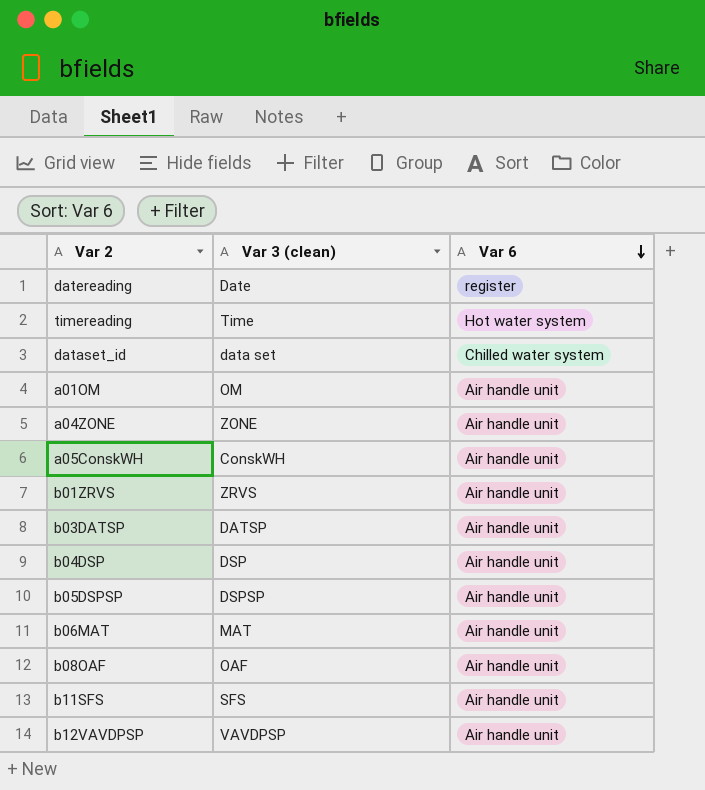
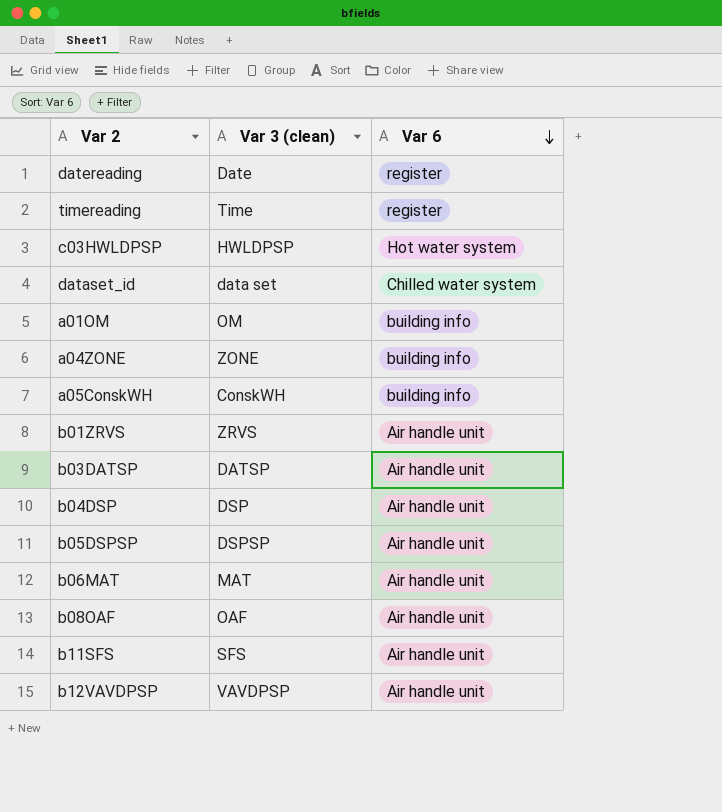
timereading | Var 6: Hot water system -> register
row c03HWLDPSP: none -> HWLDPSP | Hot water system
a01OM | Var 6: Air handle unit -> building info
a04ZONE | Var 6: Air handle unit -> building info
a05ConskWH | Var 6: Air handle unit -> building info

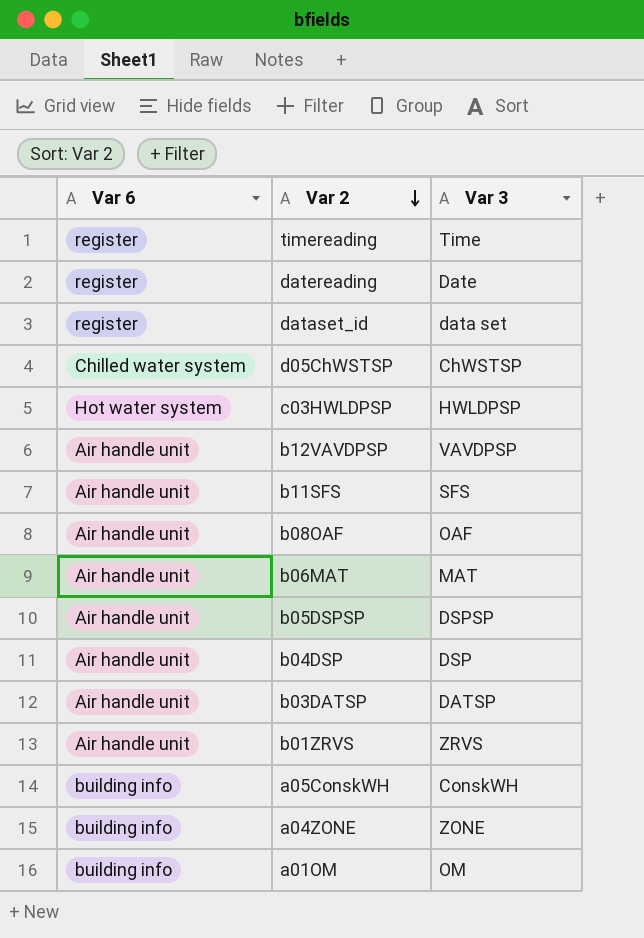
row order: Var 6 descending -> Var 2 descending
column Var 6 | position: 3 -> 1
column name: Var 3 (clean) -> Var 3
dataset_id | Var 6: Chilled water system -> register
row d05ChWSTSP: none -> Chilled water system | ChWSTSP

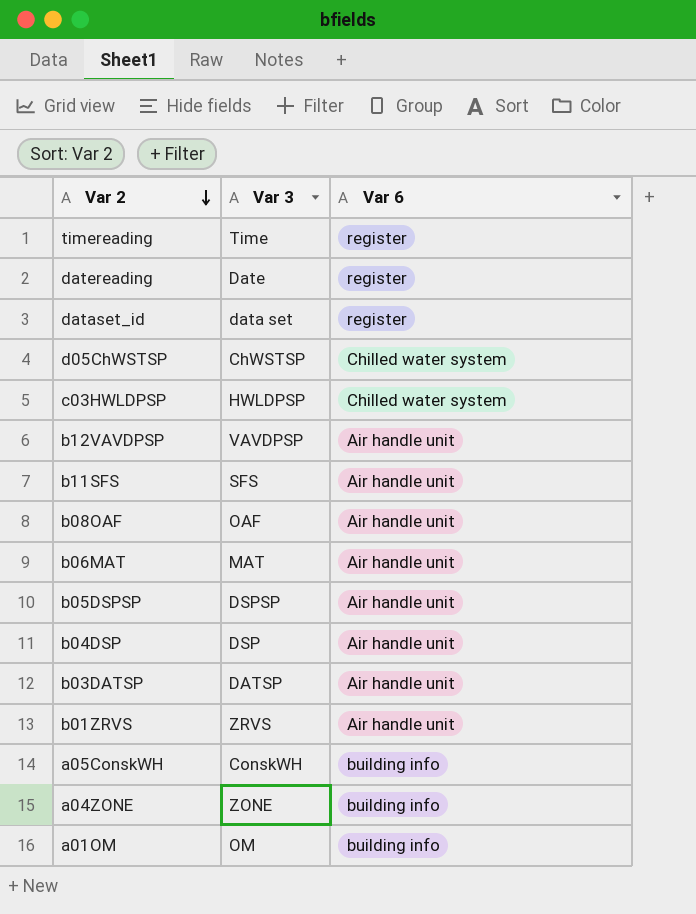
column Var 6 | position: 1 -> 3
c03HWLDPSP | Var 6: Hot water system -> Chilled water system

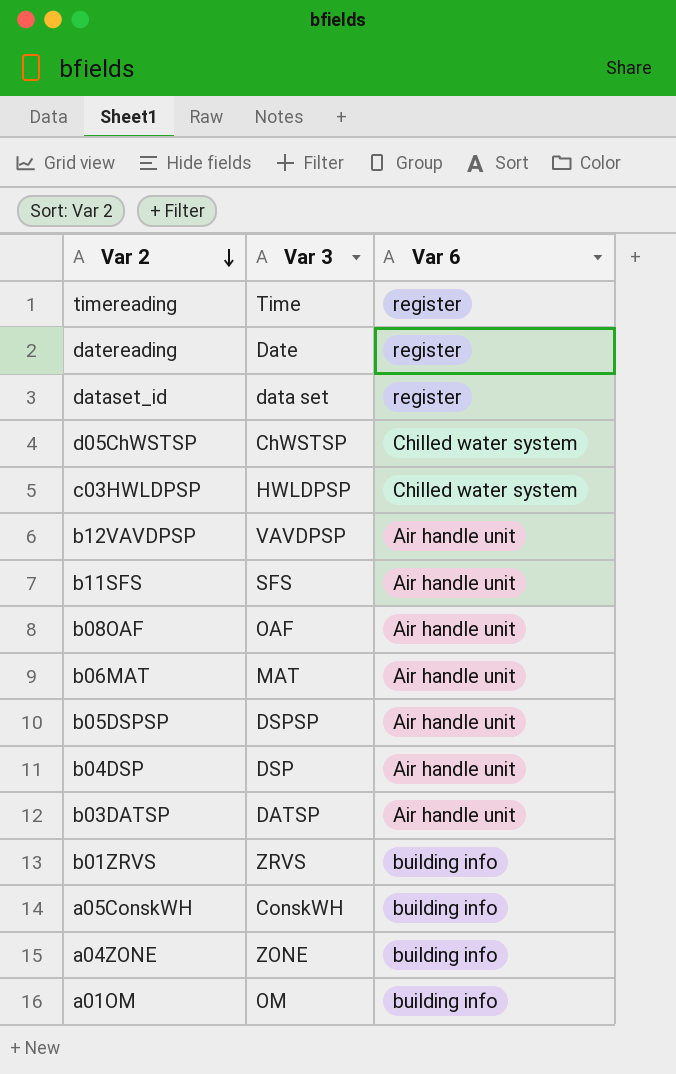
b01ZRVS | Var 6: Air handle unit -> building info

